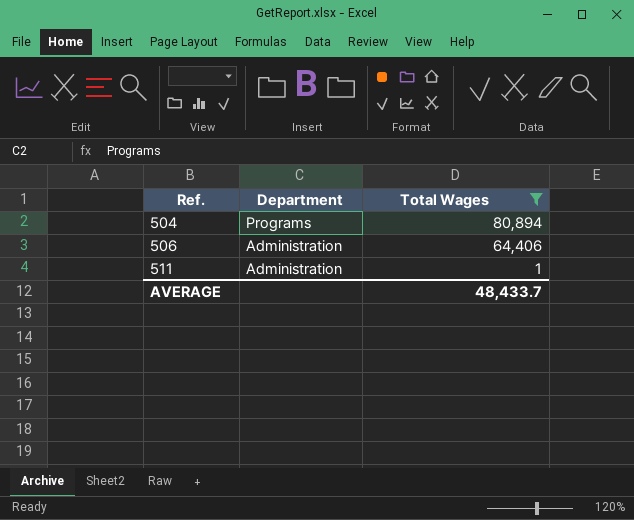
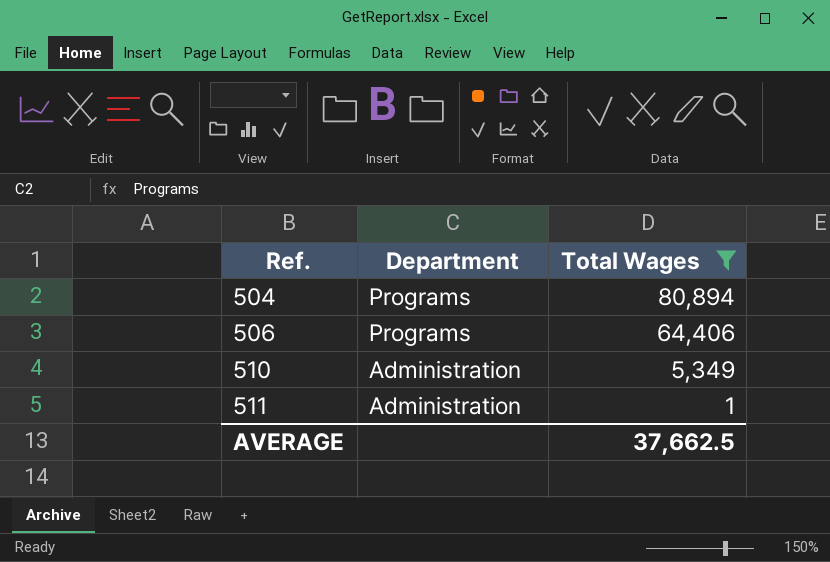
506 | Department: Administration -> Programs
row 510: none -> Administration | 5,349
AVERAGE | Total Wages: 48,433.7 -> 37,662.5

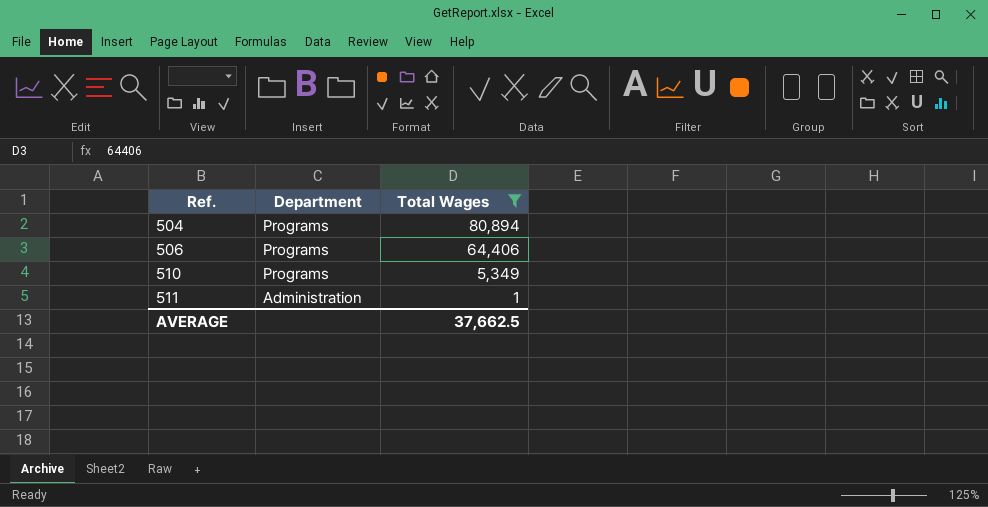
510 | Department: Administration -> Programs

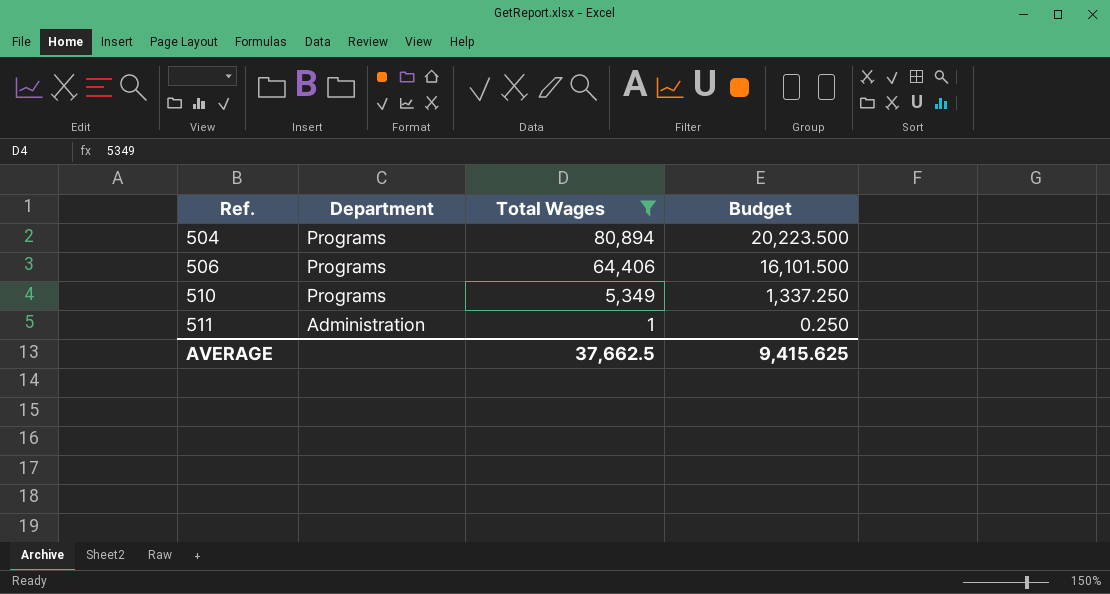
column Budget | formula: none -> [Total Wages] * 0.25

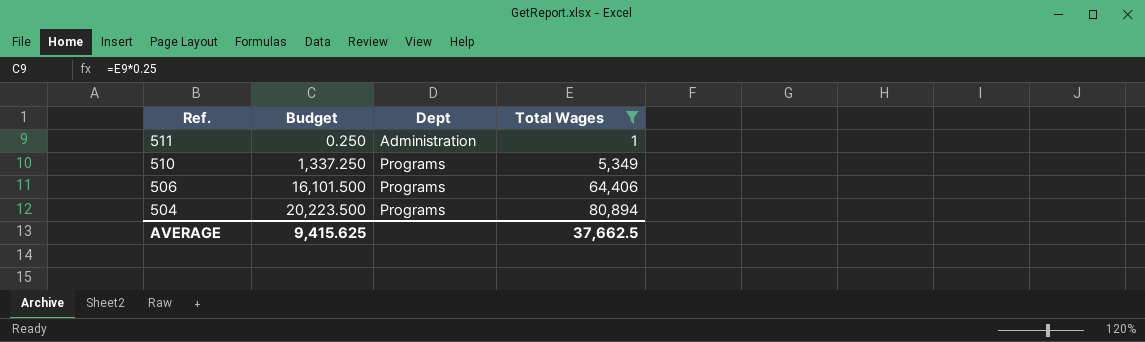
row order: Ref. ascending -> Ref. descending
column Budget | position: 4 -> 2
column name: Department -> Dept

